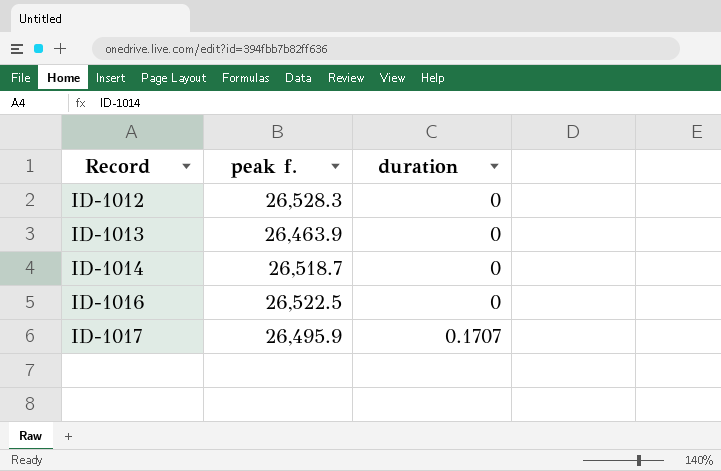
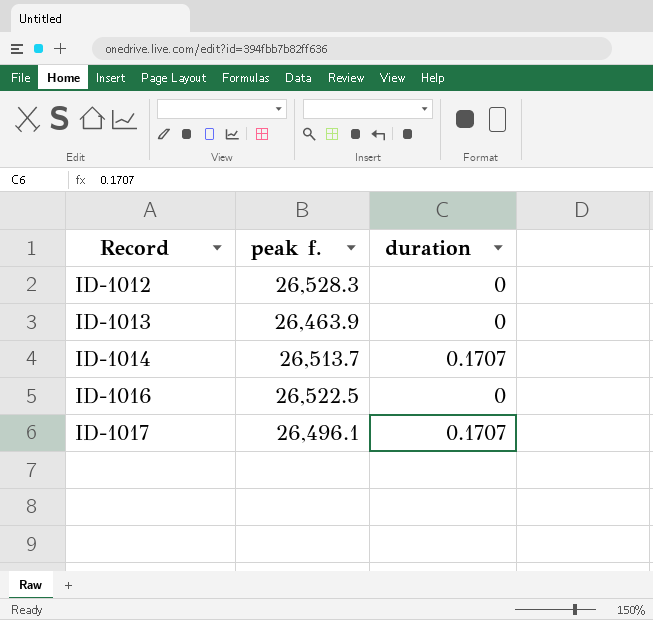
ID-1014 | peak f.: 26,518.7 -> 26,513.7
ID-1014 | duration: 0 -> 0.1707
ID-1017 | peak f.: 26,495.9 -> 26,496.1

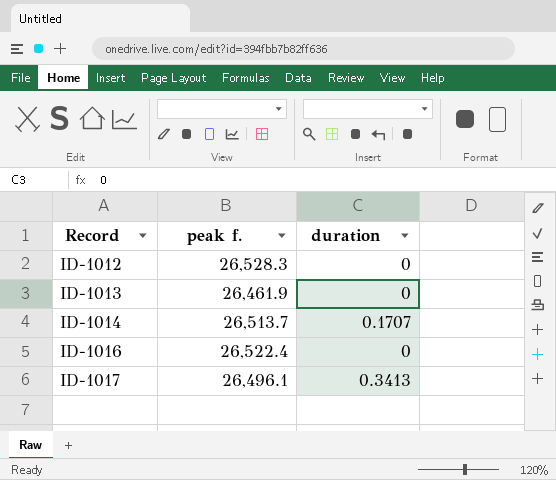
ID-1013 | peak f.: 26,463.9 -> 26,461.9
ID-1016 | peak f.: 26,522.5 -> 26,522.4
ID-1017 | duration: 0.1707 -> 0.3413

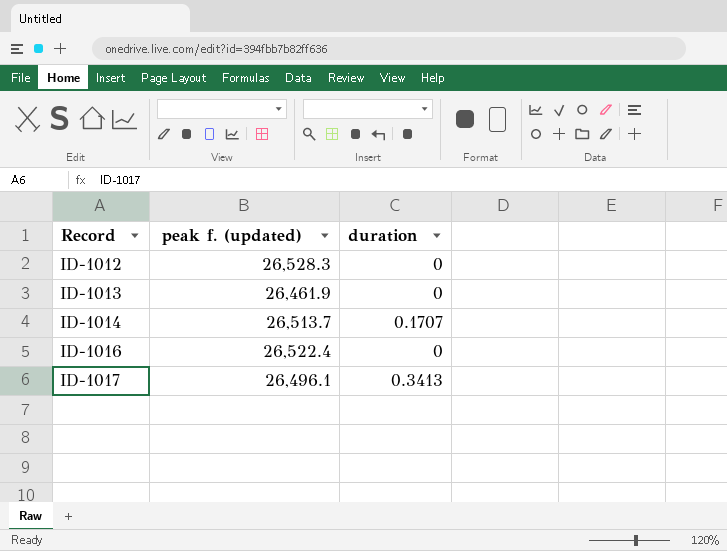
column name: peak f. -> peak f. (updated)

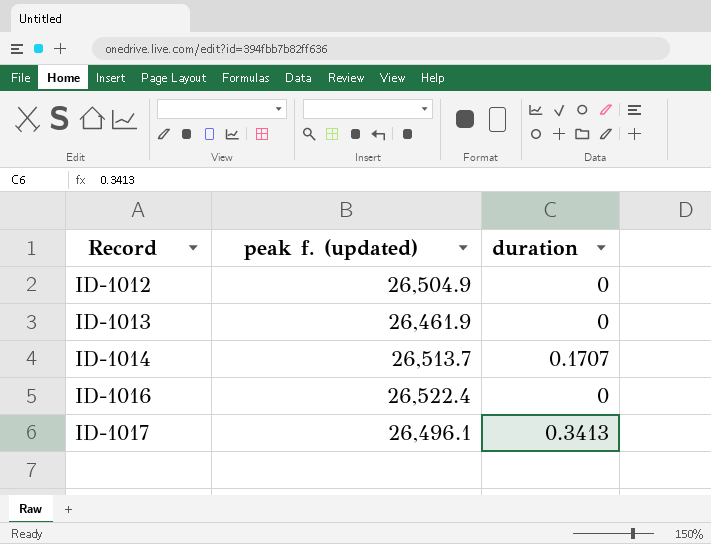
ID-1012 | peak f. (updated): 26,528.3 -> 26,504.9

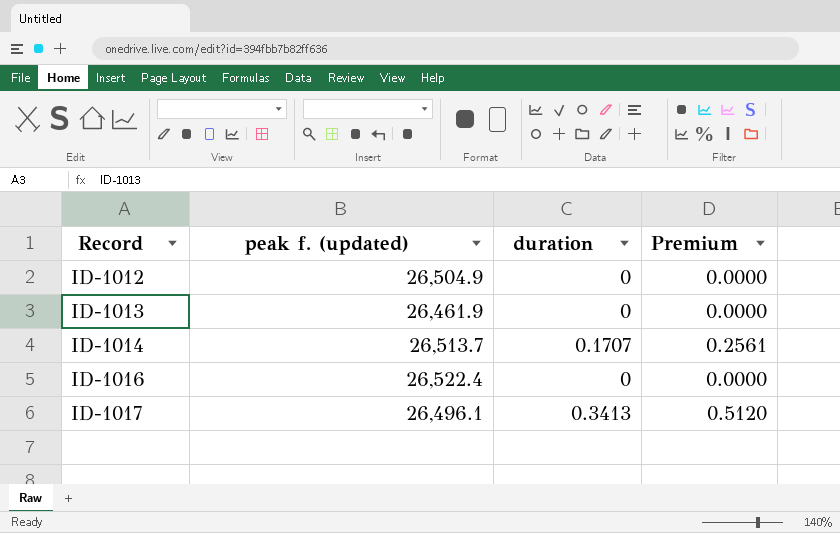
column Premium | formula: none -> [duration] * 1.5

